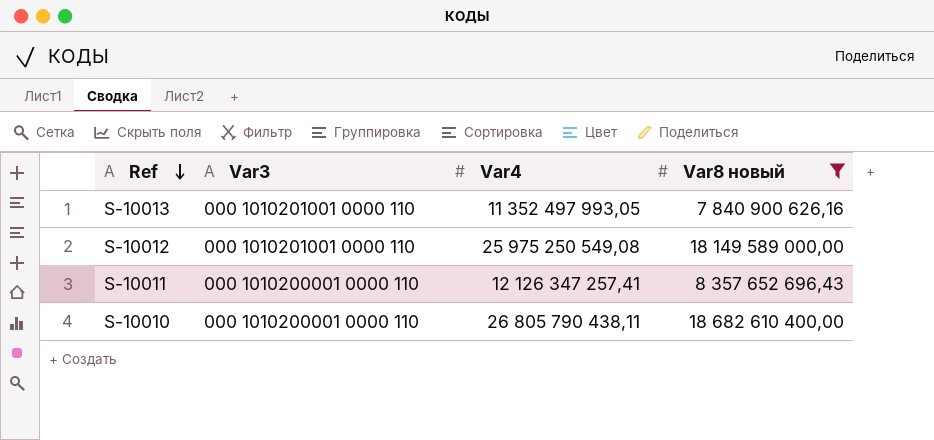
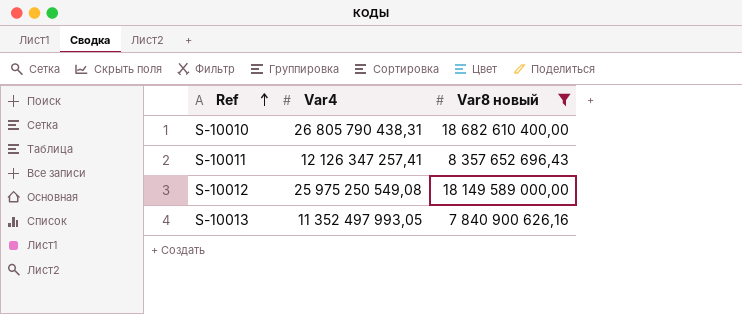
row order: Ref descending -> Ref ascending
column Var3 | position: 2 -> none
S-10010 | Var4: 26 805 790 438,11 -> 26 805 790 438,31

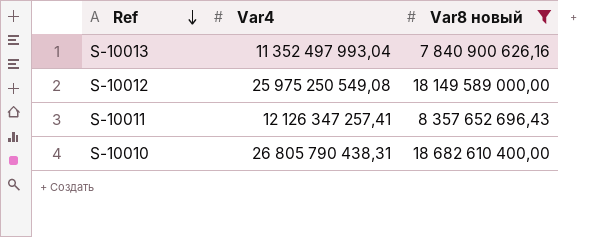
row order: Ref ascending -> Ref descending
S-10013 | Var4: 11 352 497 993,05 -> 11 352 497 993,04

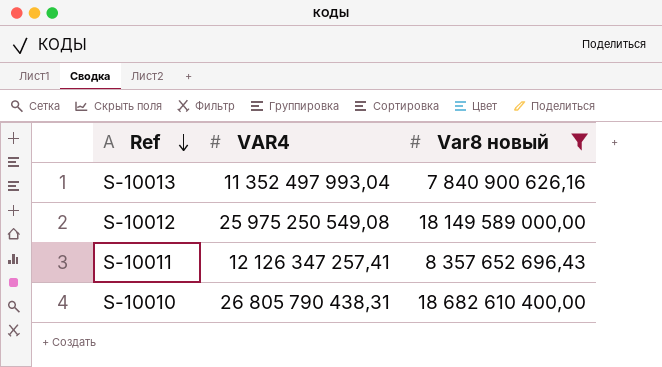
column name: Var4 -> VAR4

